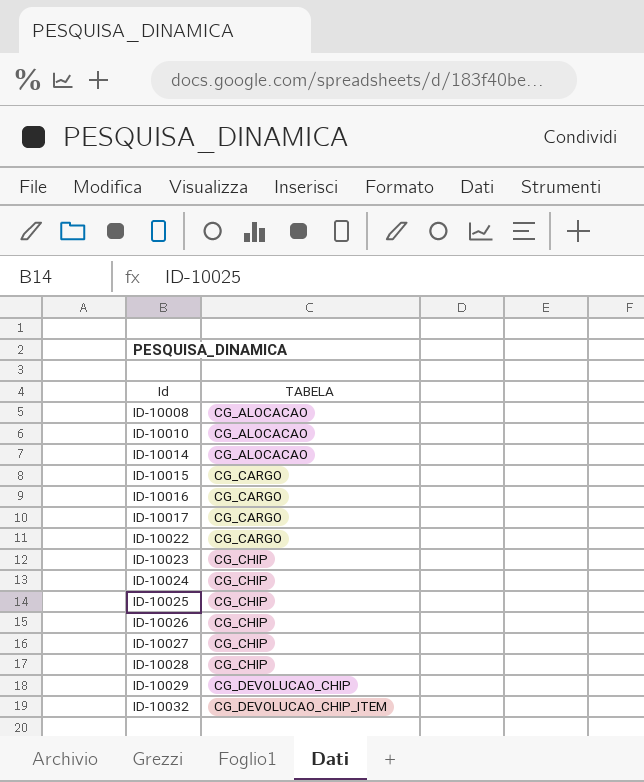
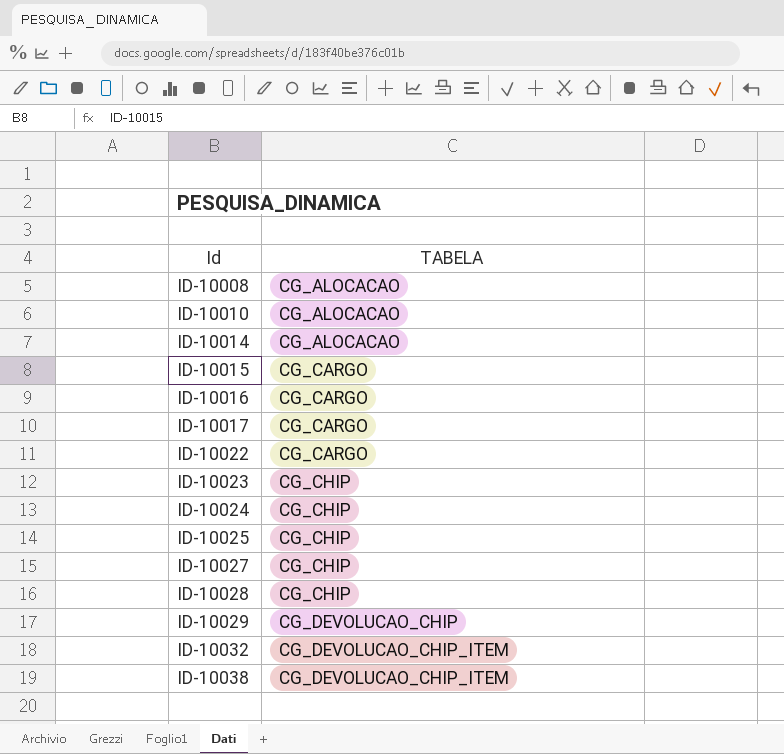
row ID-10026: CG_CHIP -> none
row ID-10038: none -> CG_DEVOLUCAO_CHIP_ITEM

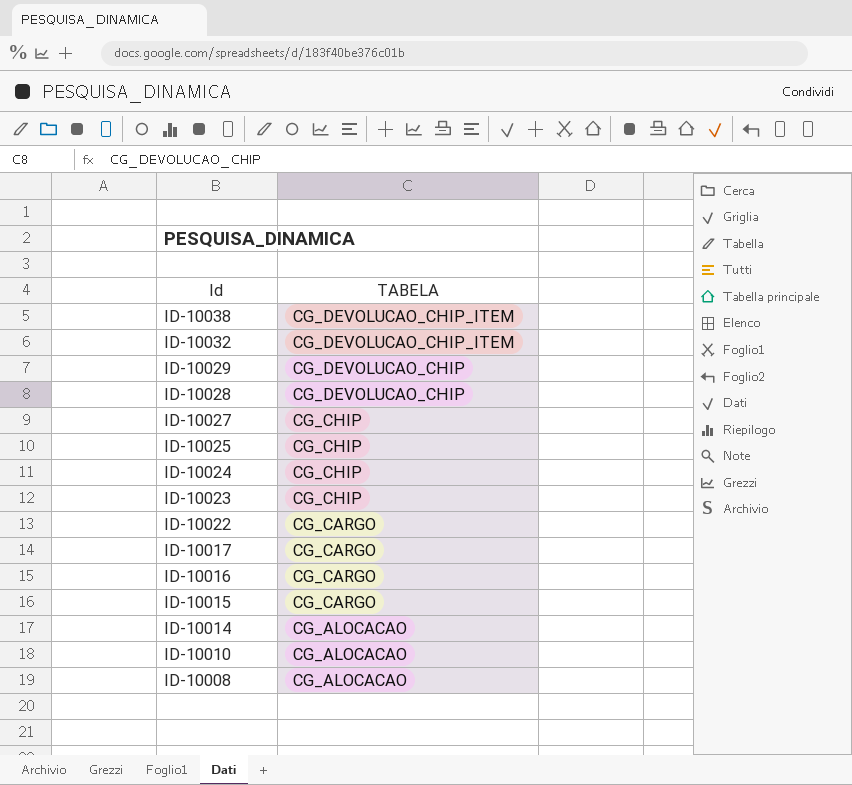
row order: Id ascending -> Id descending
ID-10028 | TABELA: CG_CHIP -> CG_DEVOLUCAO_CHIP

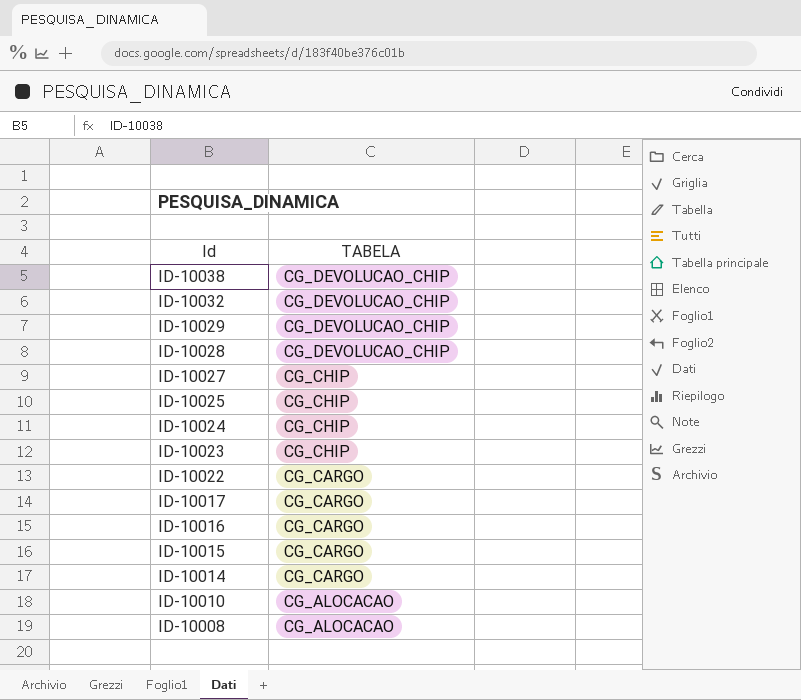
ID-10038 | TABELA: CG_DEVOLUCAO_CHIP_ITEM -> CG_DEVOLUCAO_CHIP
ID-10032 | TABELA: CG_DEVOLUCAO_CHIP_ITEM -> CG_DEVOLUCAO_CHIP
ID-10014 | TABELA: CG_ALOCACAO -> CG_CARGO

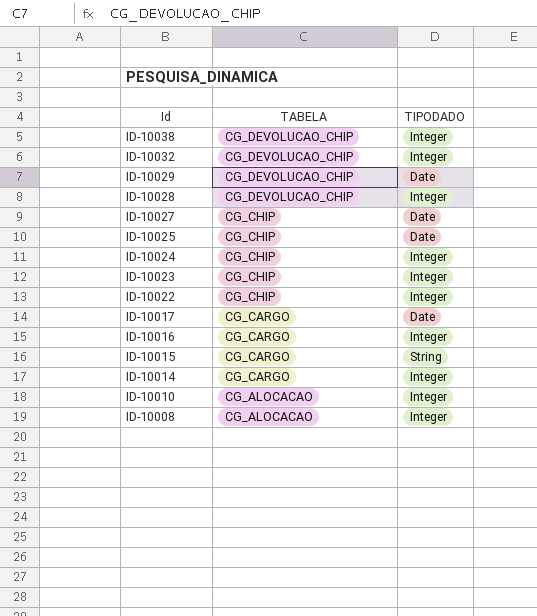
column TIPODADO | position: none -> 3
ID-10022 | TABELA: CG_CARGO -> CG_CHIP

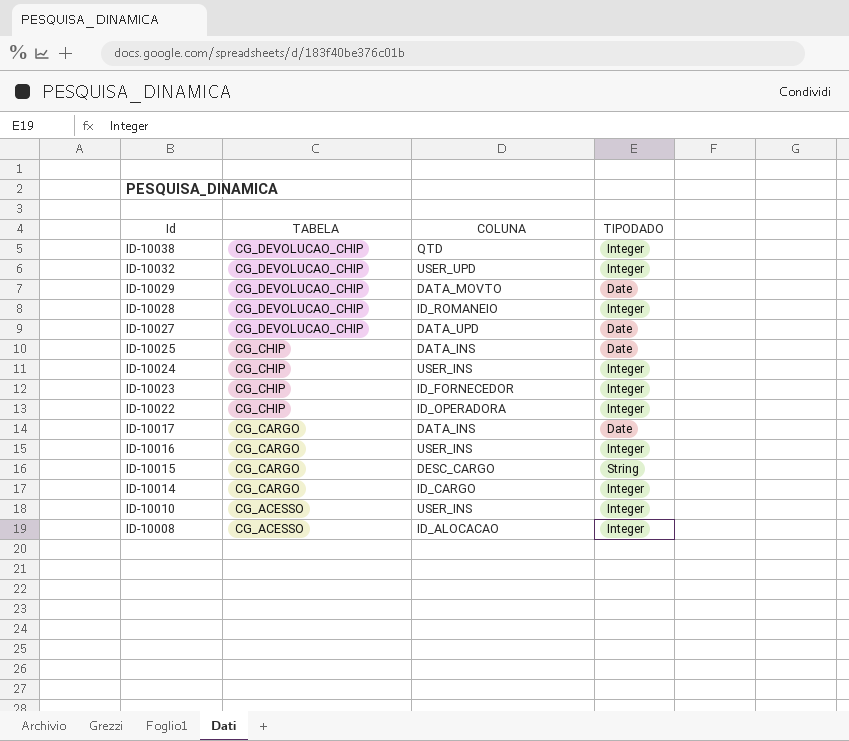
column COLUNA | position: none -> 3
ID-10027 | TABELA: CG_CHIP -> CG_DEVOLUCAO_CHIP
ID-10010 | TABELA: CG_ALOCACAO -> CG_ACESSO
ID-10008 | TABELA: CG_ALOCACAO -> CG_ACESSO

